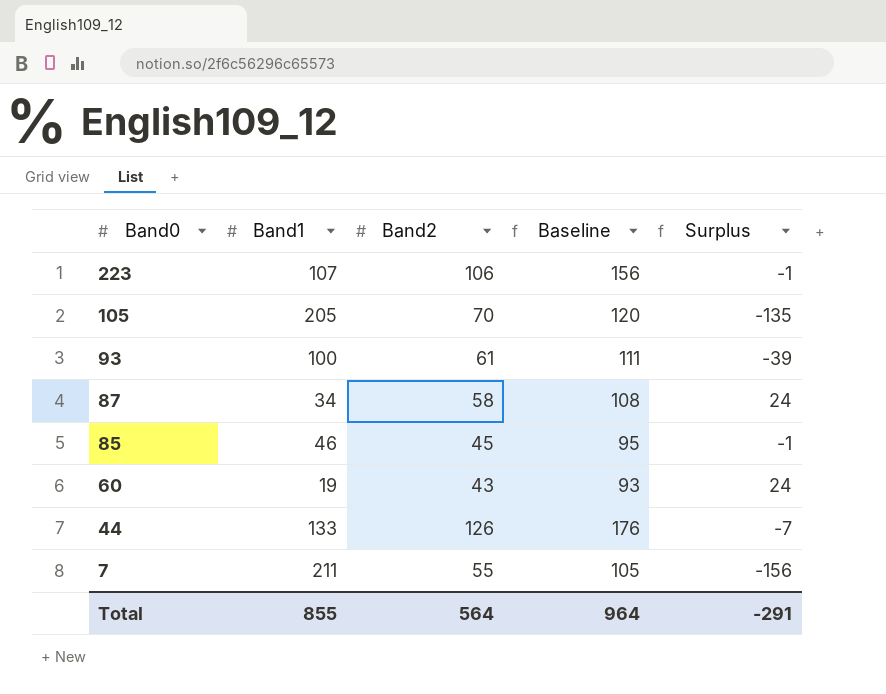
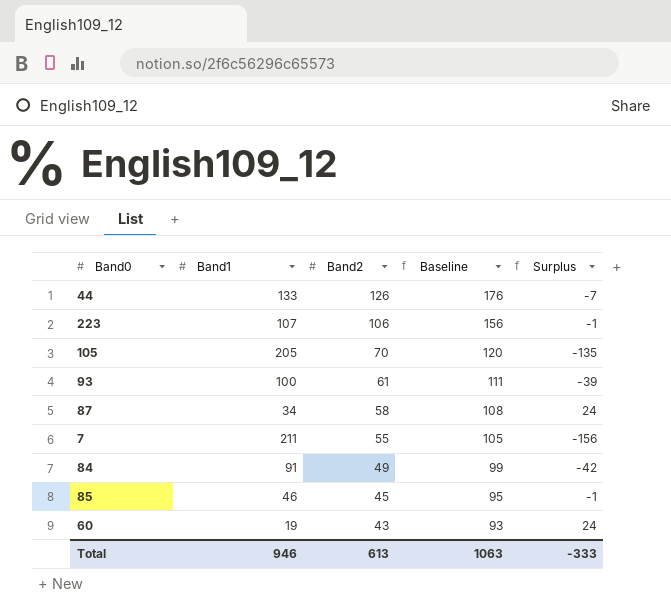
row order: Band0 descending -> Band2 descending
row 84: none -> 91 | 49 | 99 | -42
Total | Band1: 855 -> 946
Total | Band2: 564 -> 613
Total | Baseline: 964 -> 1063
Total | Surplus: -291 -> -333

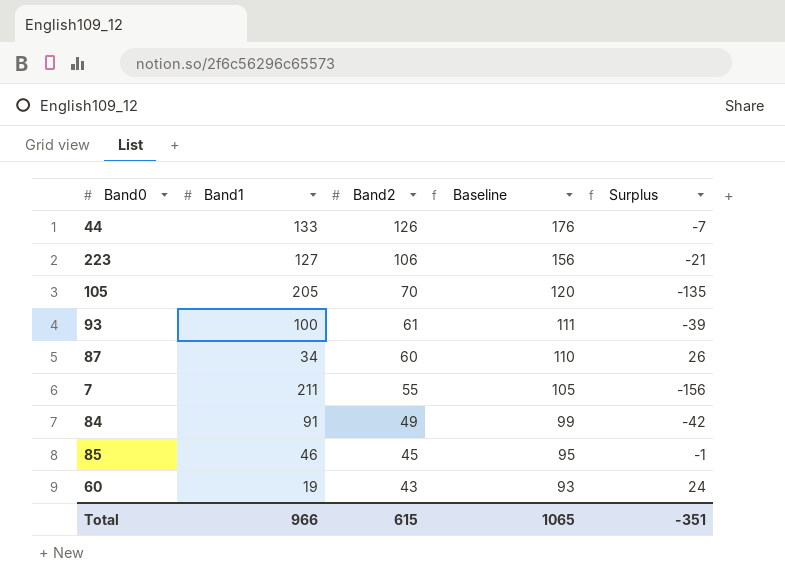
223 | Band1: 107 -> 127
223 | Surplus: -1 -> -21
87 | Band2: 58 -> 60
87 | Baseline: 108 -> 110
87 | Surplus: 24 -> 26
Total | Band1: 946 -> 966
Total | Band2: 613 -> 615
Total | Baseline: 1063 -> 1065
Total | Surplus: -333 -> -351

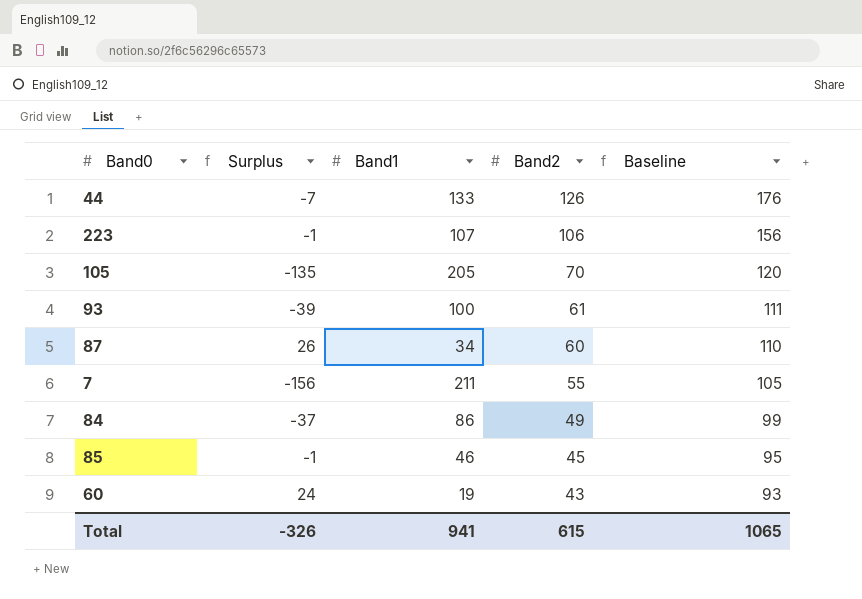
column Surplus | position: 5 -> 2
223 | Surplus: -21 -> -1
223 | Band1: 127 -> 107
84 | Surplus: -42 -> -37
84 | Band1: 91 -> 86
Total | Surplus: -351 -> -326
Total | Band1: 966 -> 941

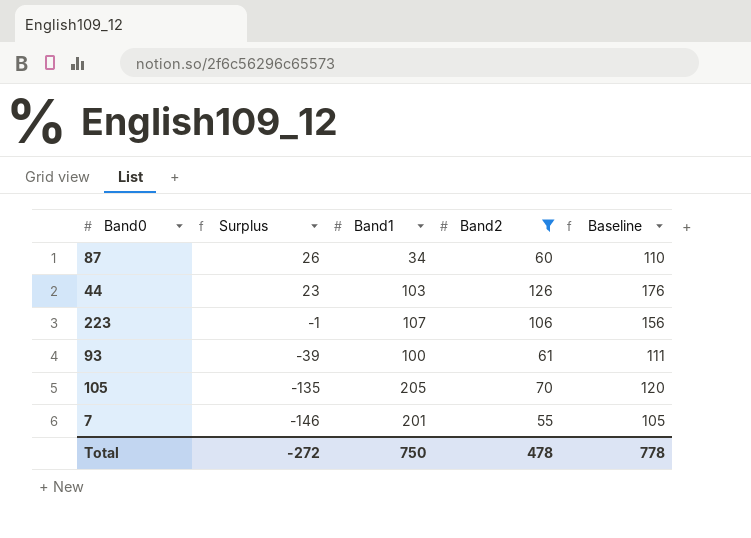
filter: none -> Band2 >= 55
row order: Band2 descending -> Surplus descending
44 | Surplus: -7 -> 23
44 | Band1: 133 -> 103
7 | Surplus: -156 -> -146
7 | Band1: 211 -> 201
Total | Surplus: -326 -> -272
Total | Band1: 941 -> 750
Total | Band2: 615 -> 478
Total | Baseline: 1065 -> 778

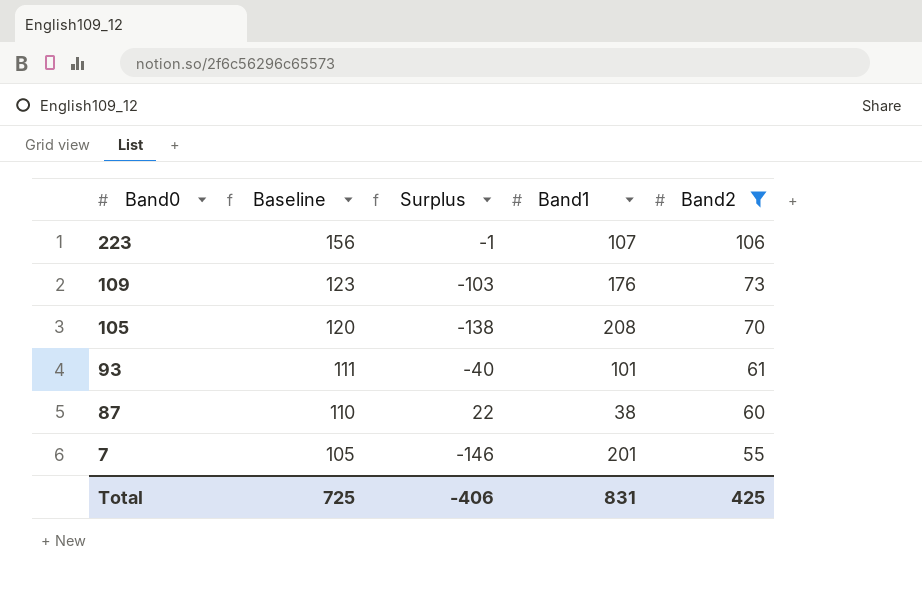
row order: Surplus descending -> Band0 descending
column Baseline | position: 5 -> 2
row 44: 23 | 103 | 126 | 176 -> none
row 109: none -> 123 | -103 | 176 | 73
105 | Surplus: -135 -> -138
105 | Band1: 205 -> 208
93 | Surplus: -39 -> -40
93 | Band1: 100 -> 101
87 | Surplus: 26 -> 22
87 | Band1: 34 -> 38
Total | Baseline: 778 -> 725
Total | Surplus: -272 -> -406
Total | Band1: 750 -> 831
Total | Band2: 478 -> 425

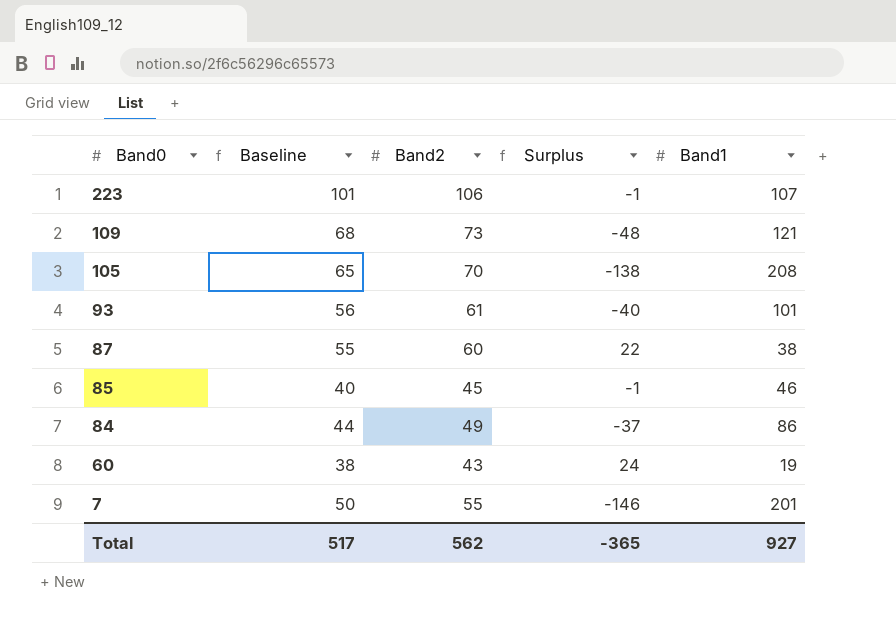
filter: Band2 >= 55 -> none
column Baseline | formula: [Band2] + 50 -> [Band2] - 5
column Band2 | position: 5 -> 3
109 | Surplus: -103 -> -48
109 | Band1: 176 -> 121
Total | Baseline: 725 -> 517
Total | Band2: 425 -> 562
Total | Surplus: -406 -> -365
Total | Band1: 831 -> 927

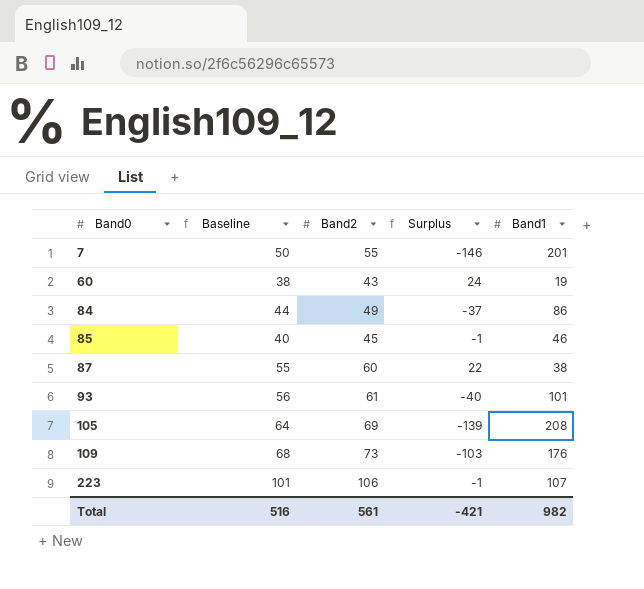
row order: Band0 descending -> Band0 ascending
105 | Baseline: 65 -> 64
105 | Band2: 70 -> 69
105 | Surplus: -138 -> -139
109 | Surplus: -48 -> -103
109 | Band1: 121 -> 176
Total | Baseline: 517 -> 516
Total | Band2: 562 -> 561
Total | Surplus: -365 -> -421
Total | Band1: 927 -> 982

